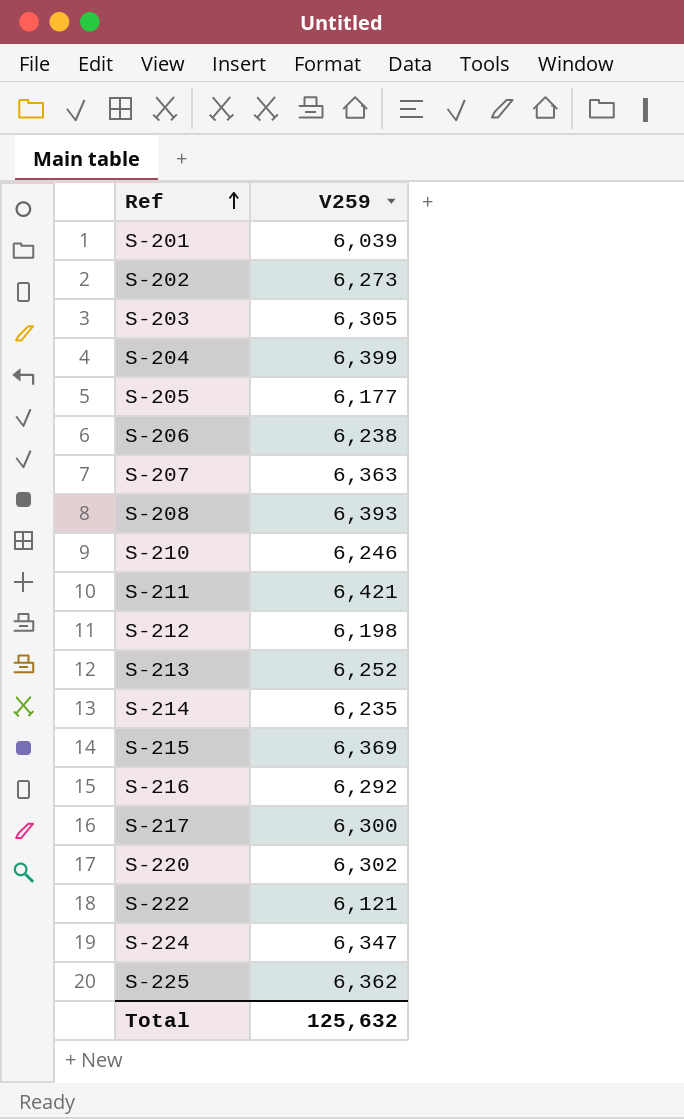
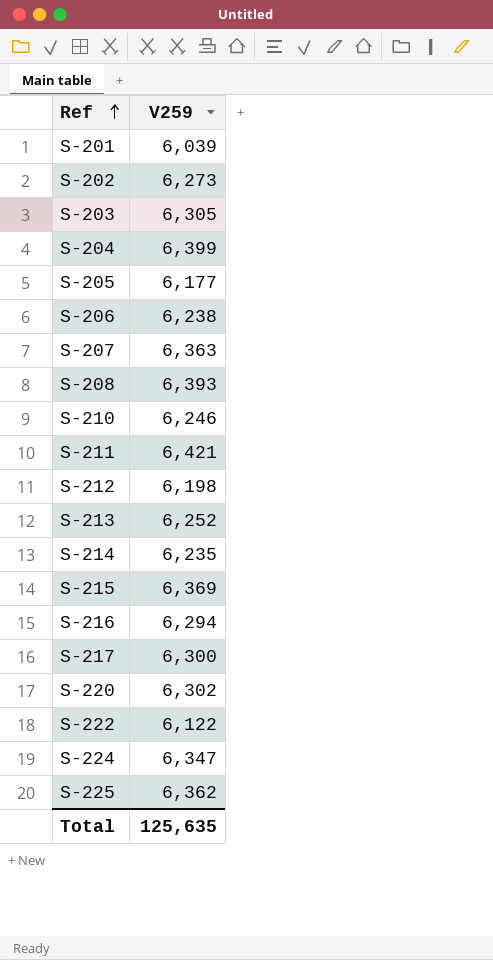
S-216 | V259: 6,292 -> 6,294
S-222 | V259: 6,121 -> 6,122
Total | V259: 125,632 -> 125,635

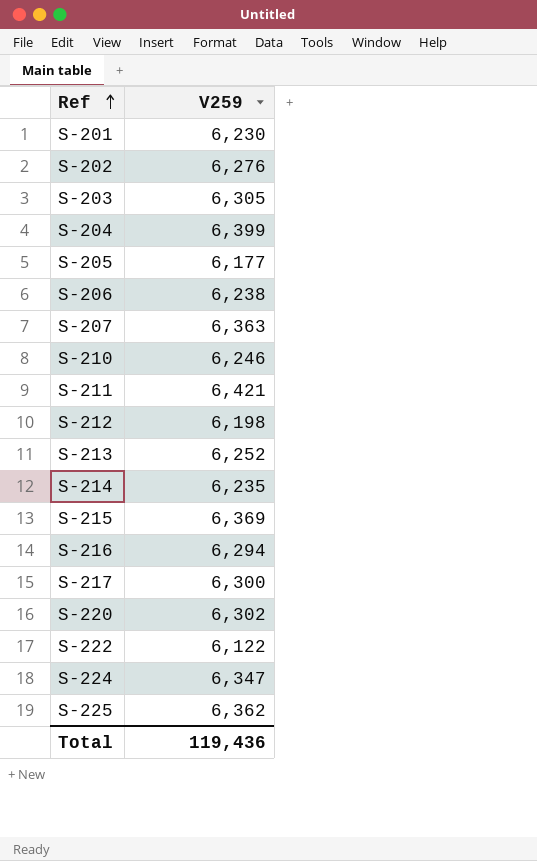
row S-208: 6,393 -> none
S-201 | V259: 6,039 -> 6,230
S-202 | V259: 6,273 -> 6,276
Total | V259: 125,635 -> 119,436

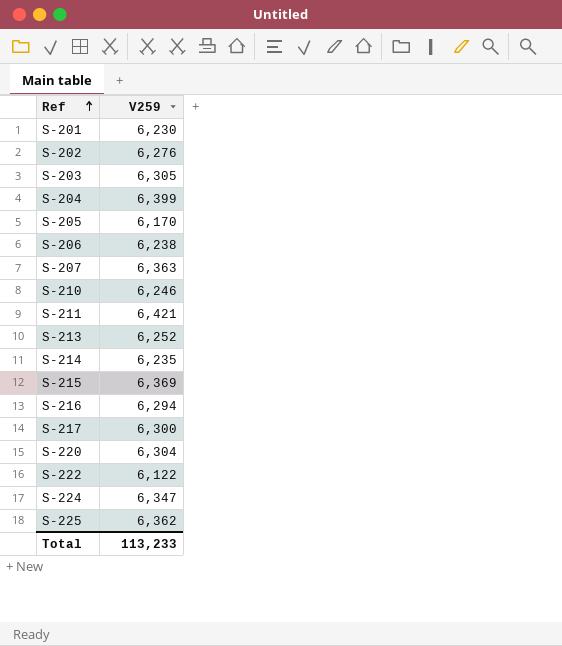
row S-212: 6,198 -> none
S-205 | V259: 6,177 -> 6,170
S-220 | V259: 6,302 -> 6,304
Total | V259: 119,436 -> 113,233

